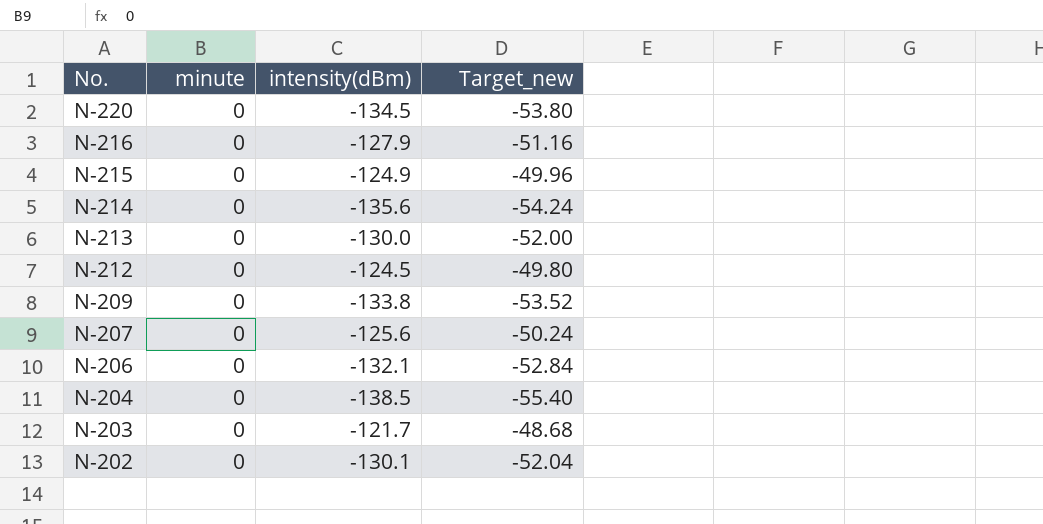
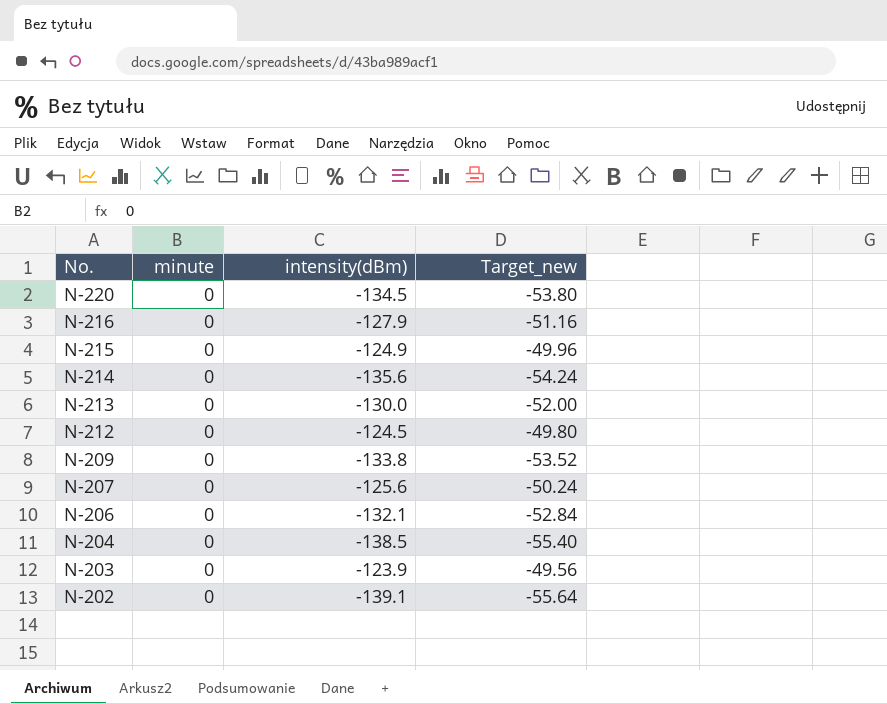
N-203 | intensity(dBm): -121.7 -> -123.9
N-203 | Target_new: -48.68 -> -49.56
N-202 | intensity(dBm): -130.1 -> -139.1
N-202 | Target_new: -52.04 -> -55.64

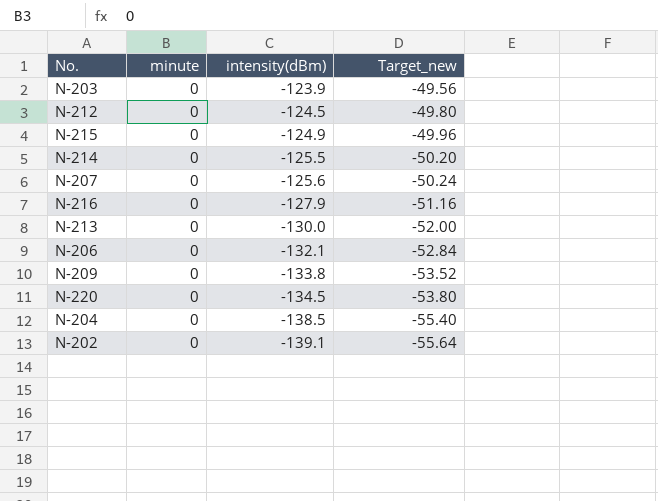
row order: No. descending -> intensity(dBm) descending
N-214 | intensity(dBm): -135.6 -> -125.5
N-214 | Target_new: -54.24 -> -50.20

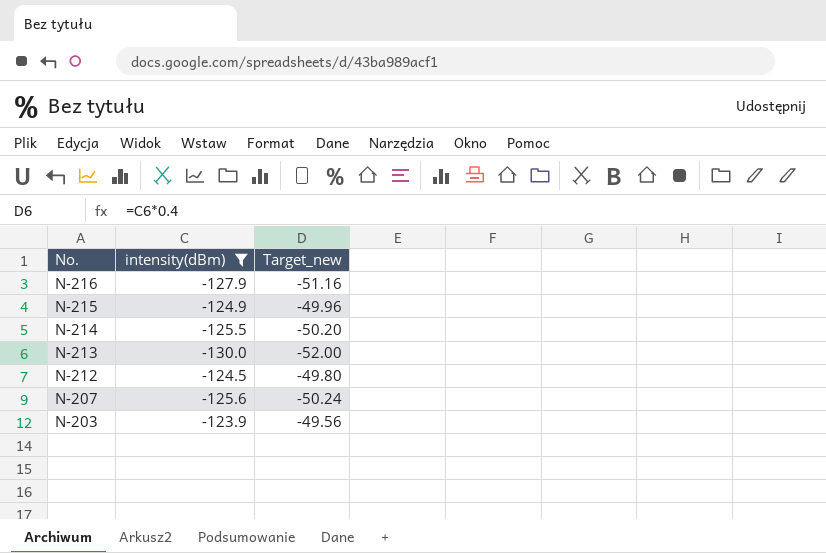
filter: none -> intensity(dBm) >= -130.0
row order: intensity(dBm) descending -> No. descending
column minute | position: 2 -> none

